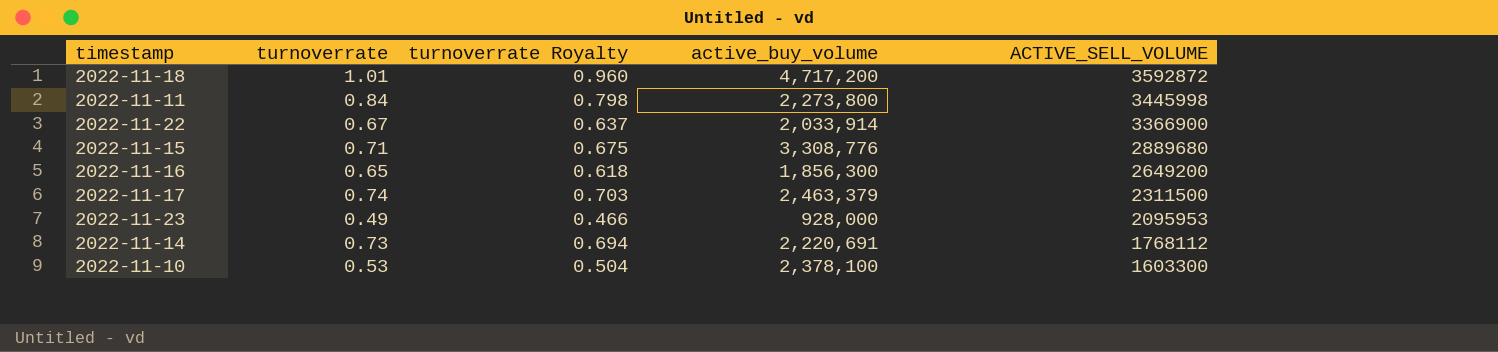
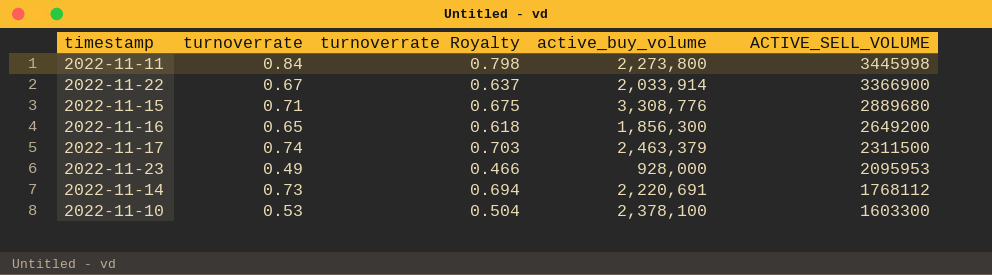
row 2022-11-18: 1.01 | 0.960 | 4,717,200 | 3592872 -> none

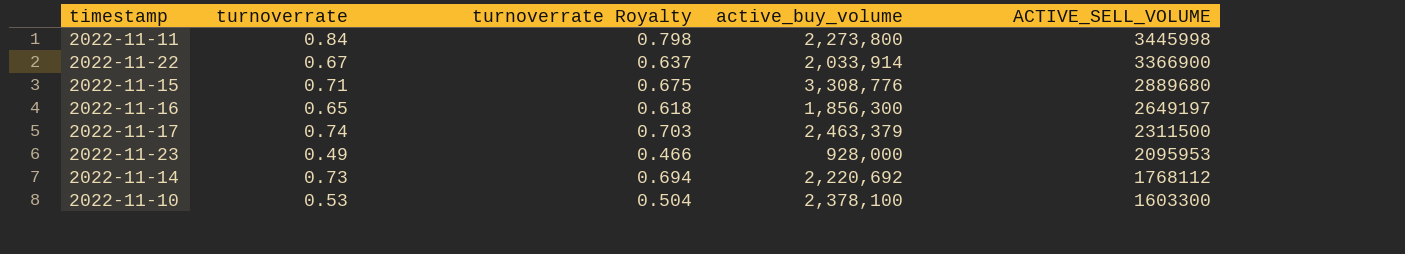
2022-11-16 | ACTIVE_SELL_VOLUME: 2649200 -> 2649197
2022-11-14 | active_buy_volume: 2,220,691 -> 2,220,692

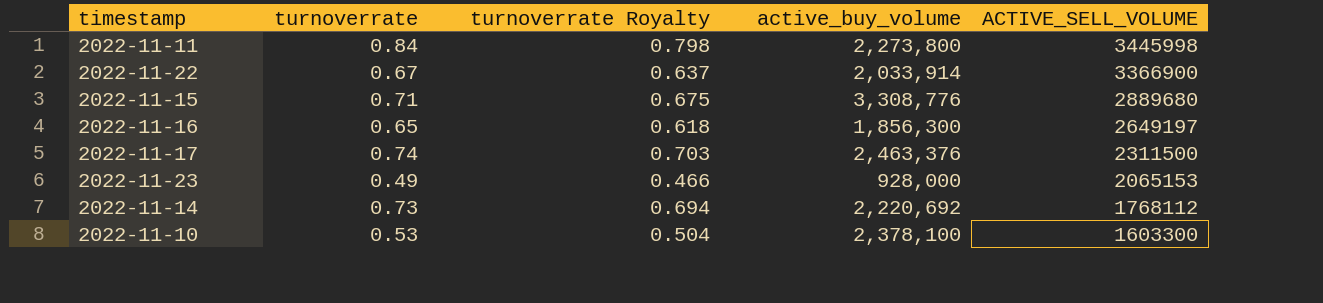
2022-11-17 | active_buy_volume: 2,463,379 -> 2,463,376
2022-11-23 | ACTIVE_SELL_VOLUME: 2095953 -> 2065153

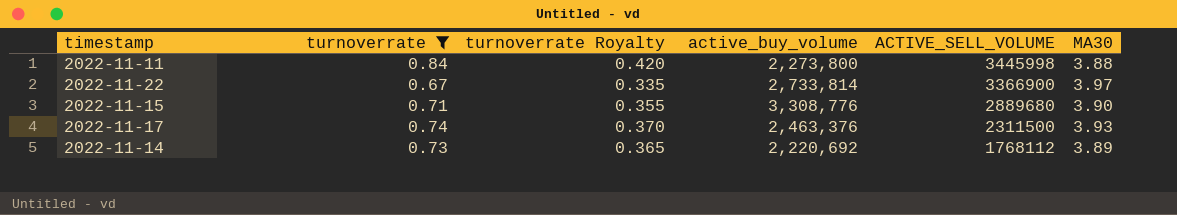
filter: none -> turnoverrate >= 0.67
column turnoverrate Royalty | formula: [turnoverrate] * 0.95 -> [turnoverrate] * 0.5
column MA30 | position: none -> 6
2022-11-22 | active_buy_volume: 2,033,914 -> 2,733,814

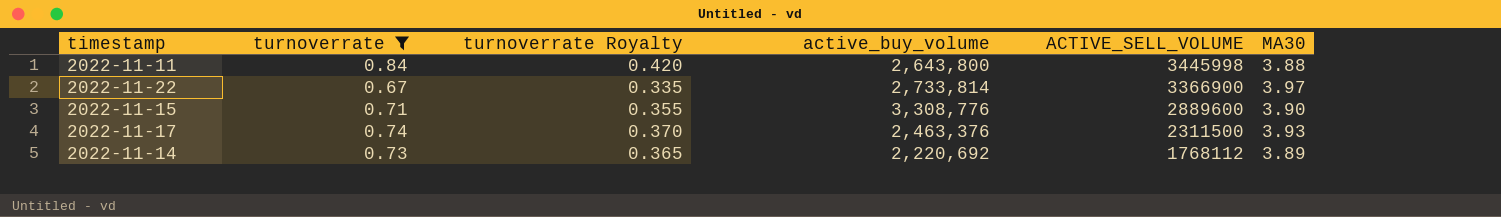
2022-11-11 | active_buy_volume: 2,273,800 -> 2,643,800
2022-11-15 | ACTIVE_SELL_VOLUME: 2889680 -> 2889600

